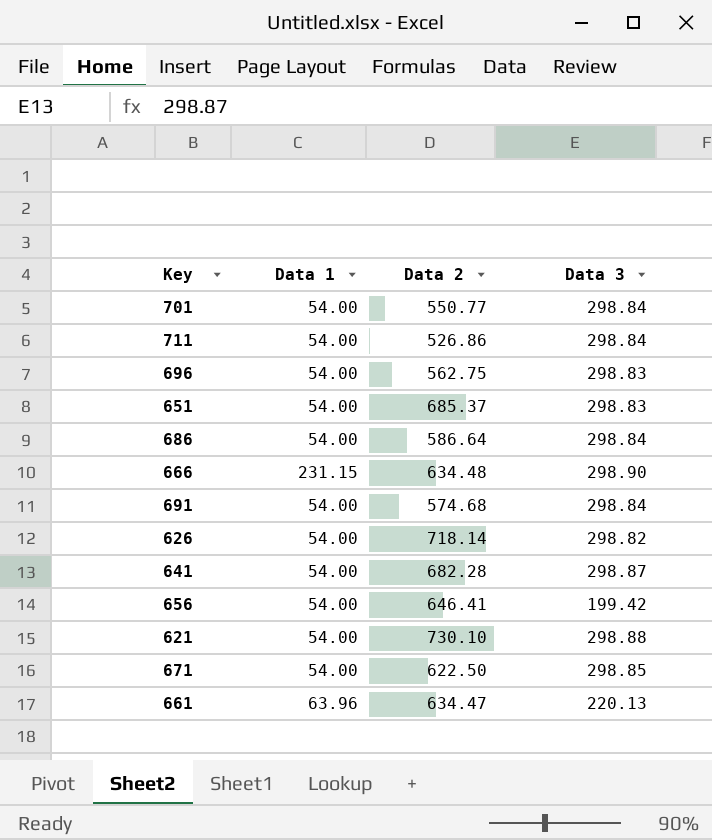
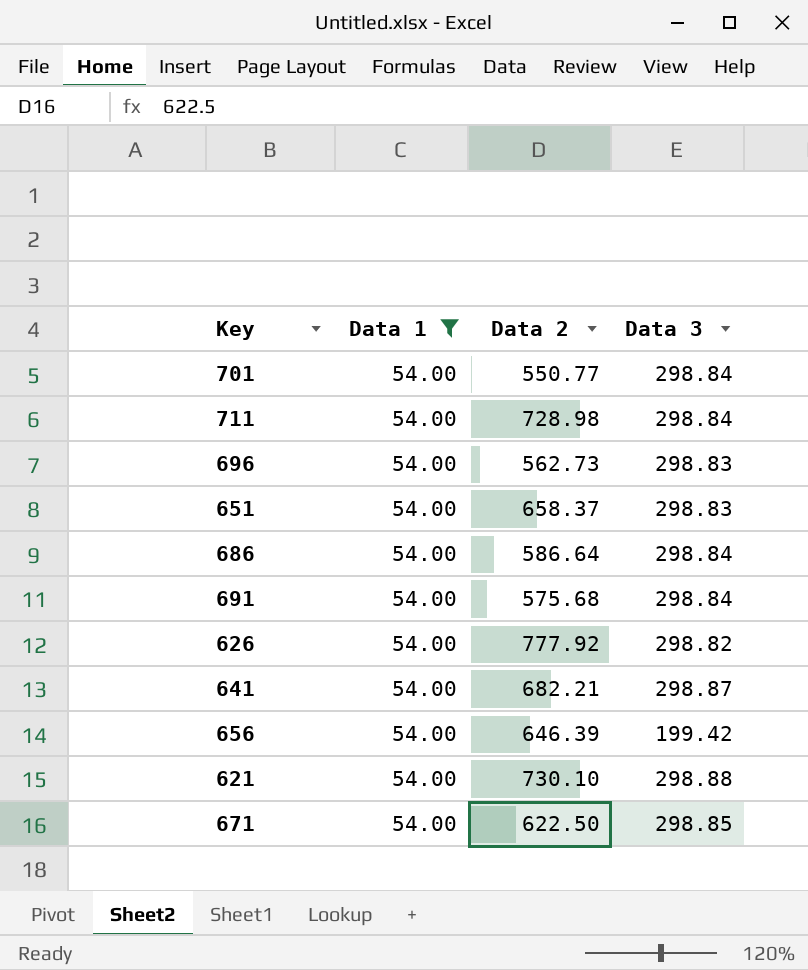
filter: none -> Data 1 = 54.00
711 | Data 2: 526.86 -> 728.98
696 | Data 2: 562.75 -> 562.73
651 | Data 2: 685.37 -> 658.37
691 | Data 2: 574.68 -> 575.68
626 | Data 2: 718.14 -> 777.92
641 | Data 2: 682.28 -> 682.21
656 | Data 2: 646.41 -> 646.39

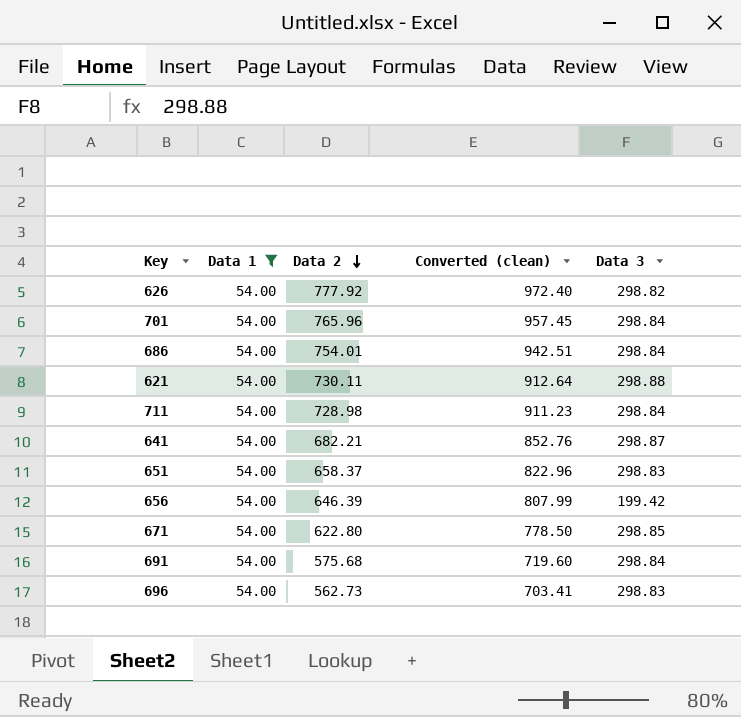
row order: none -> Data 2 descending
column Converted (clean) | formula: none -> [Data 2] * 1.25
701 | Data 2: 550.77 -> 765.96
686 | Data 2: 586.64 -> 754.01
621 | Data 2: 730.10 -> 730.11
671 | Data 2: 622.50 -> 622.80

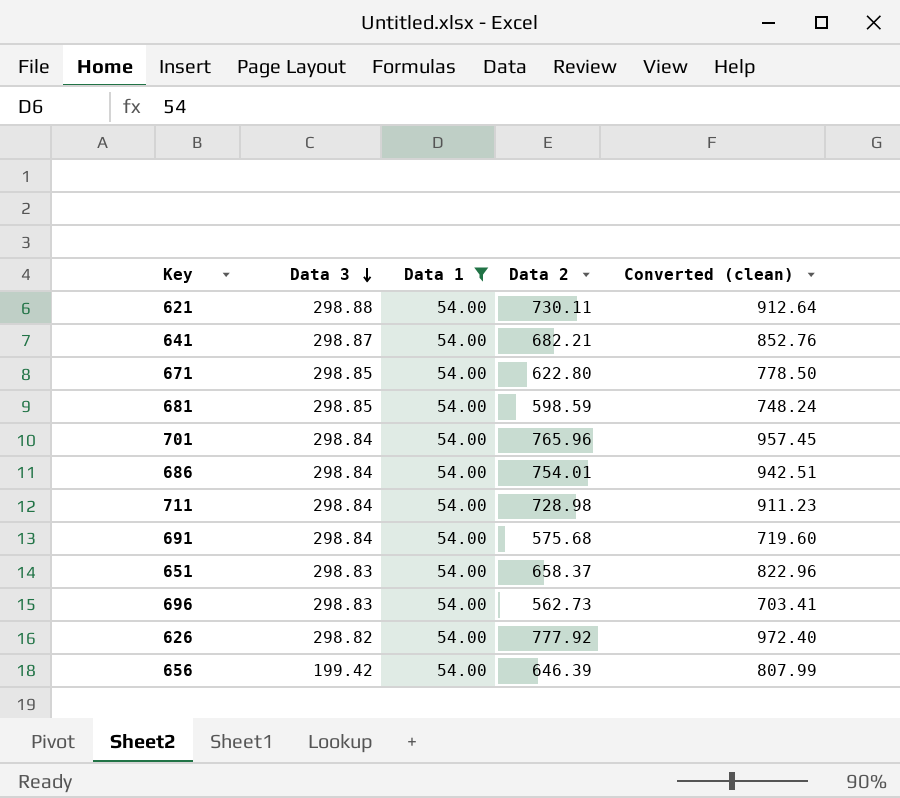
row order: Data 2 descending -> Data 3 descending
column Data 3 | position: 5 -> 2
row 681: none -> 298.85 | 54.00 | 598.59 | 748.24

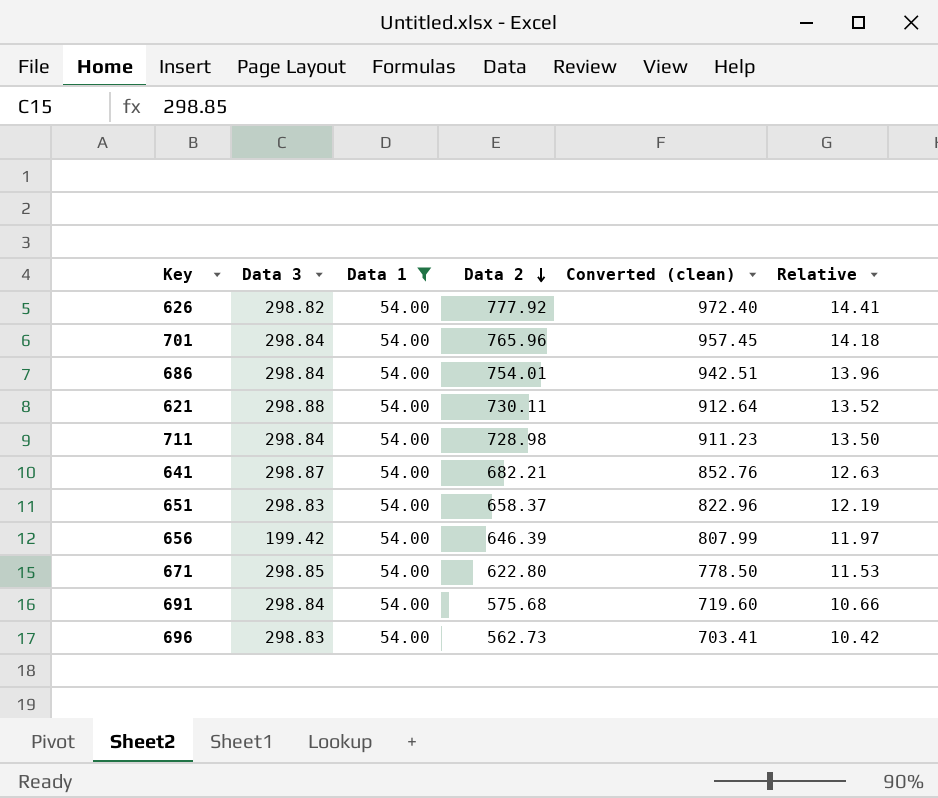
row order: Data 3 descending -> Data 2 descending
column Relative | formula: none -> [Data 2] / [Data 1]
row 681: 298.85 | 54.00 | 598.59 | 748.24 -> none

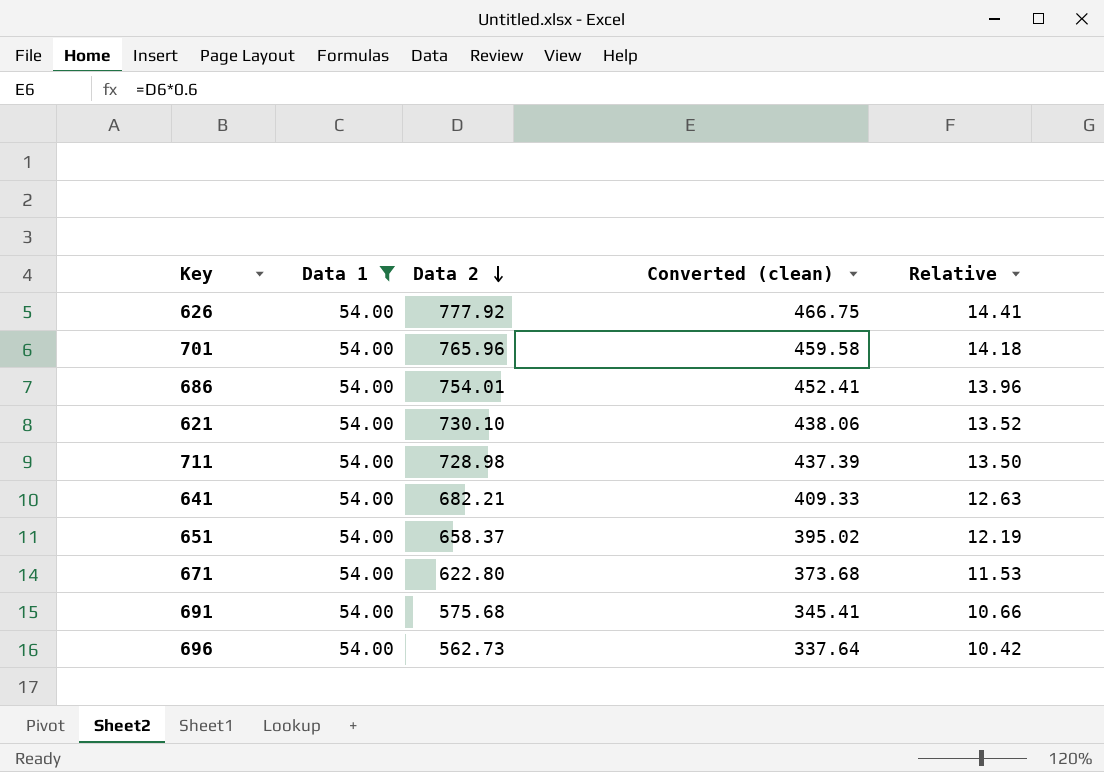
column Data 3 | position: 2 -> none
column Converted (clean) | formula: [Data 2] * 1.25 -> [Data 2] * 0.6
row 656: 199.42 | 54.00 | 646.39 | 807.99 | 11.97 -> none
621 | Data 2: 730.11 -> 730.10

